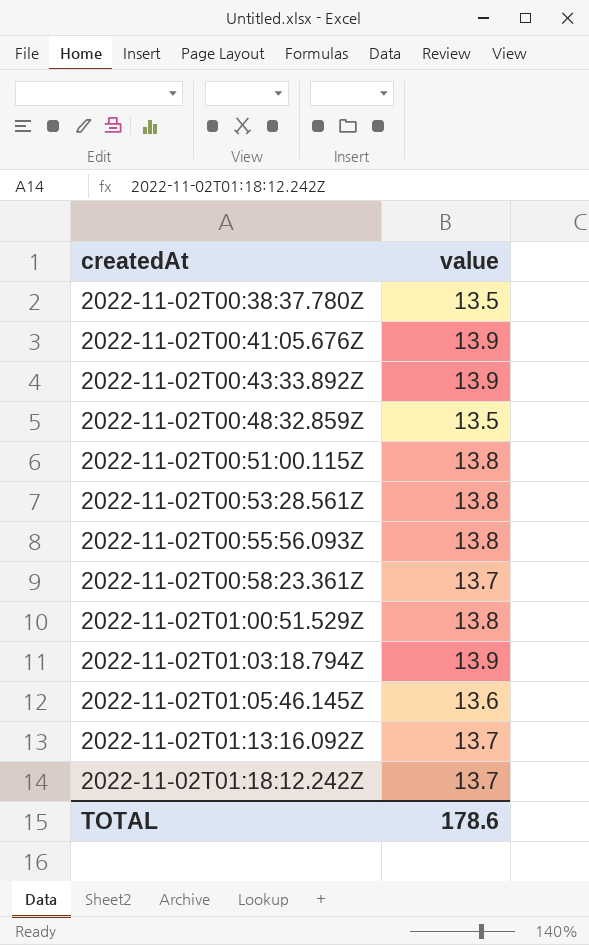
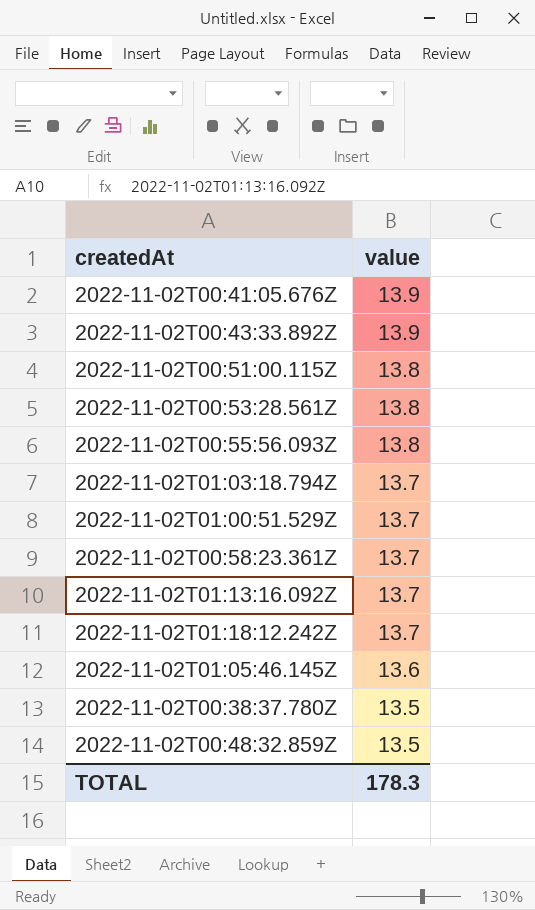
row order: createdAt ascending -> value descending
2022-11-02T01:03:18.794Z | value: 13.9 -> 13.7
2022-11-02T01:00:51.529Z | value: 13.8 -> 13.7
TOTAL | value: 178.6 -> 178.3

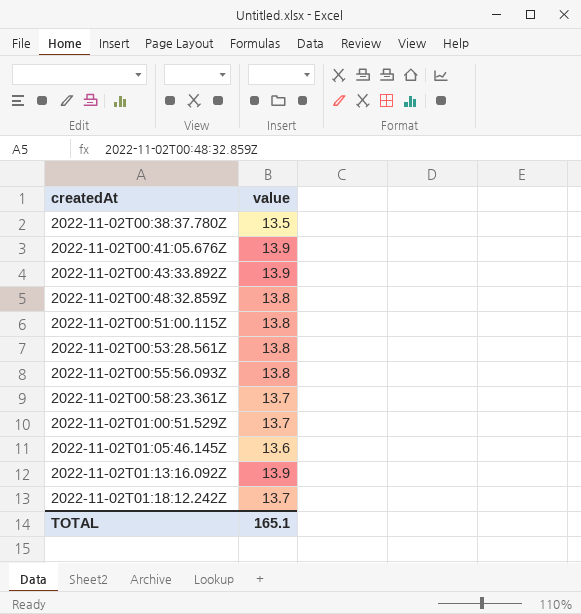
row order: value descending -> createdAt ascending
row 2022-11-02T01:03:18.794Z: 13.7 -> none
2022-11-02T00:48:32.859Z | value: 13.5 -> 13.8
2022-11-02T01:13:16.092Z | value: 13.7 -> 13.9
TOTAL | value: 178.3 -> 165.1

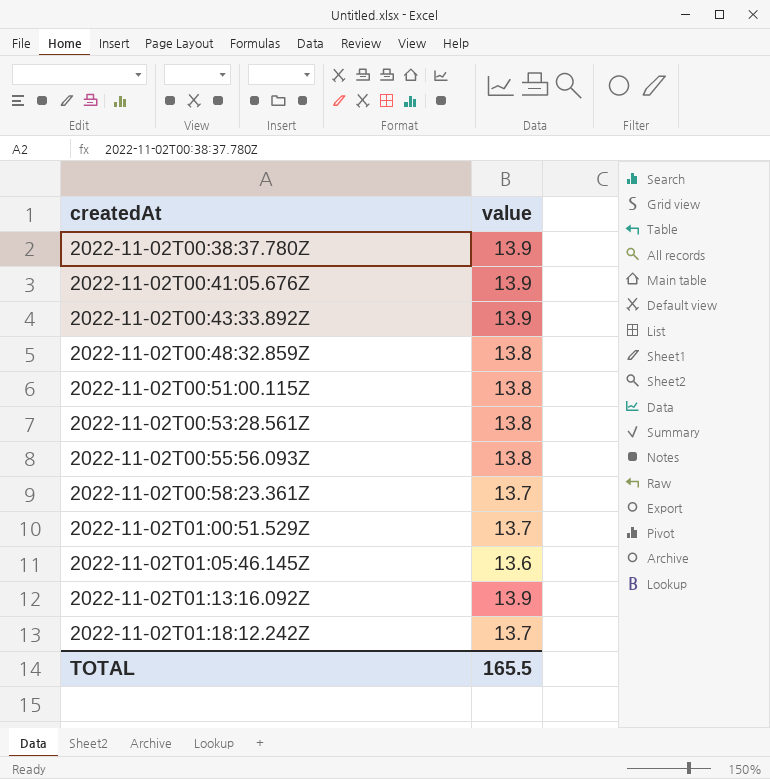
2022-11-02T00:38:37.780Z | value: 13.5 -> 13.9
TOTAL | value: 165.1 -> 165.5

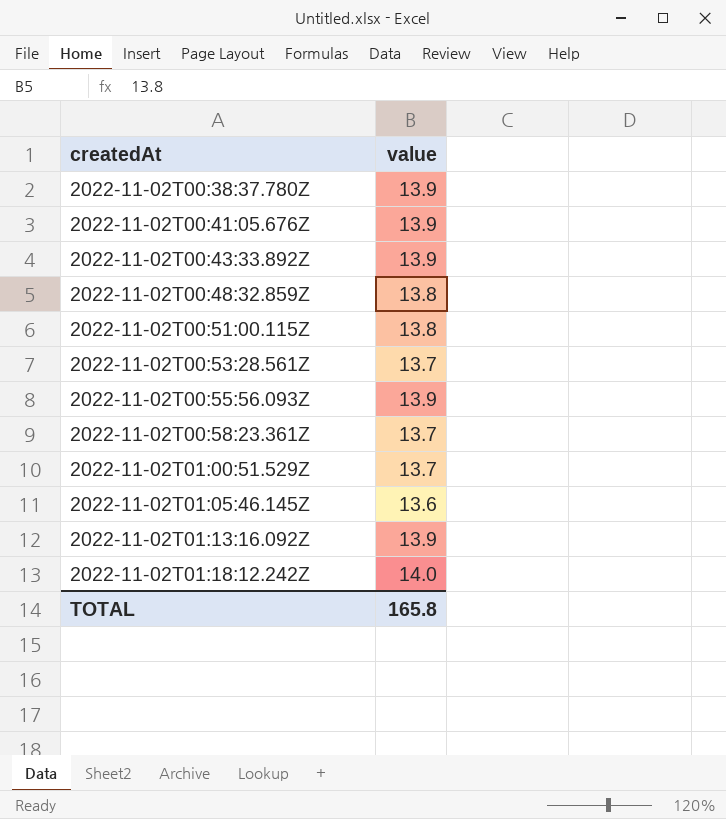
2022-11-02T00:53:28.561Z | value: 13.8 -> 13.7
2022-11-02T00:55:56.093Z | value: 13.8 -> 13.9
2022-11-02T01:18:12.242Z | value: 13.7 -> 14.0
TOTAL | value: 165.5 -> 165.8

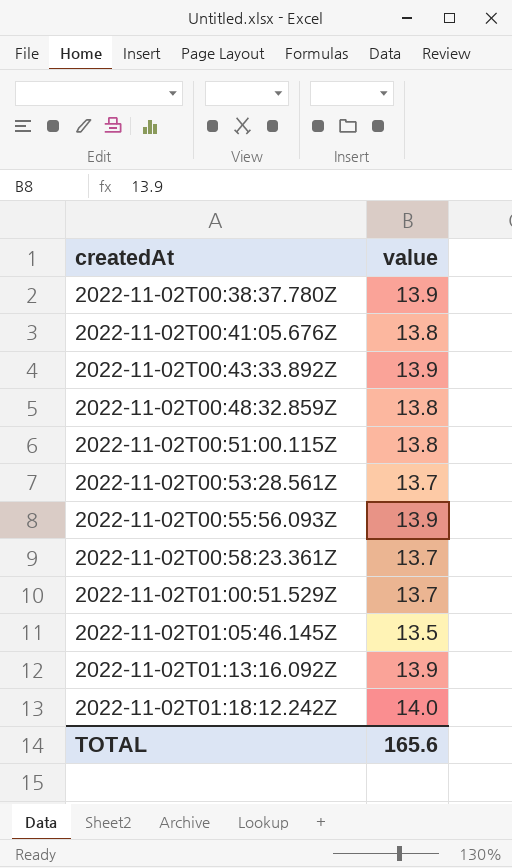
2022-11-02T00:41:05.676Z | value: 13.9 -> 13.8
2022-11-02T01:05:46.145Z | value: 13.6 -> 13.5
TOTAL | value: 165.8 -> 165.6

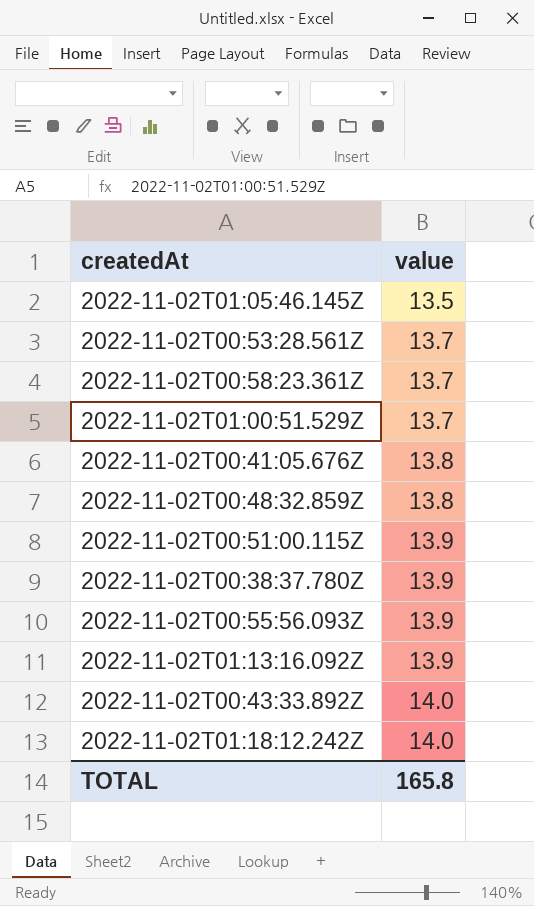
row order: createdAt ascending -> value ascending
2022-11-02T00:51:00.115Z | value: 13.8 -> 13.9
2022-11-02T00:43:33.892Z | value: 13.9 -> 14.0
TOTAL | value: 165.6 -> 165.8

